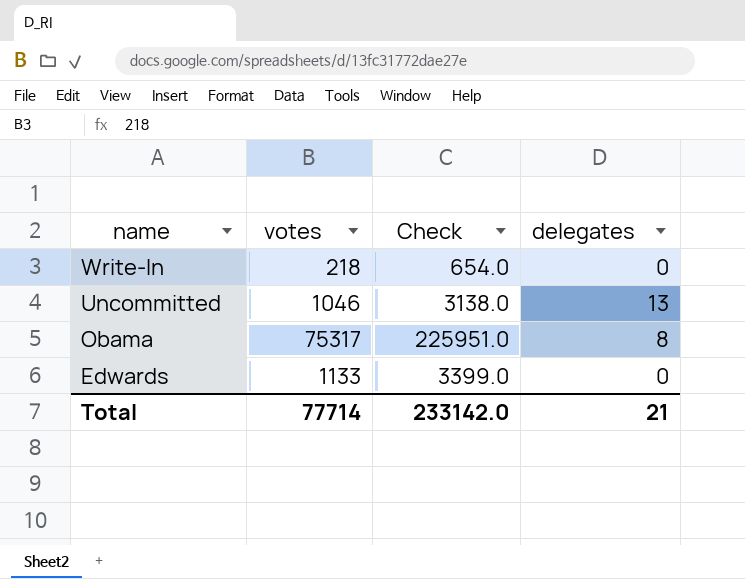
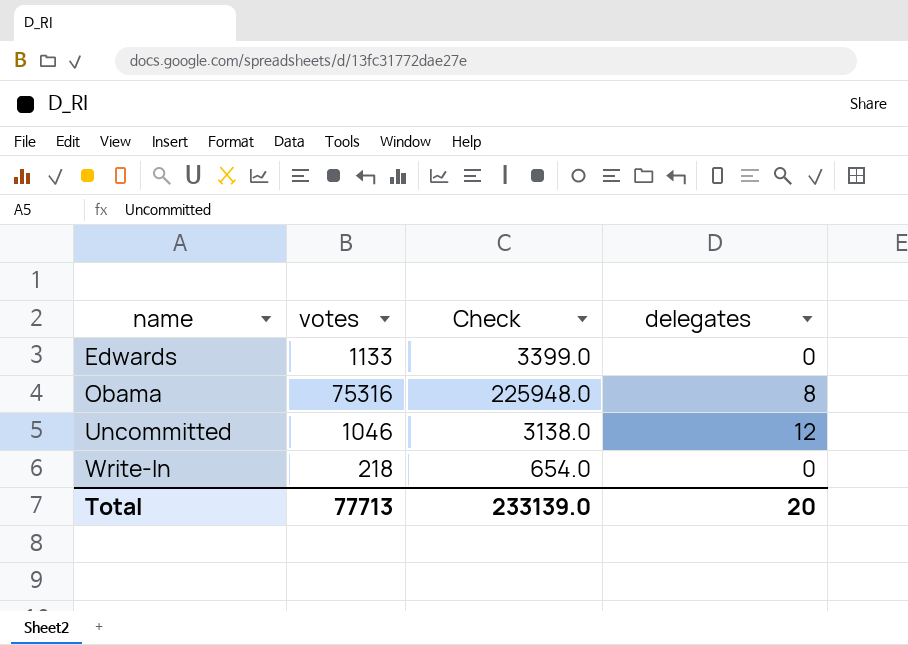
row order: name descending -> name ascending
Obama | votes: 75317 -> 75316
Obama | Check: 225951.0 -> 225948.0
Uncommitted | delegates: 13 -> 12
Total | votes: 77714 -> 77713
Total | Check: 233142.0 -> 233139.0
Total | delegates: 21 -> 20

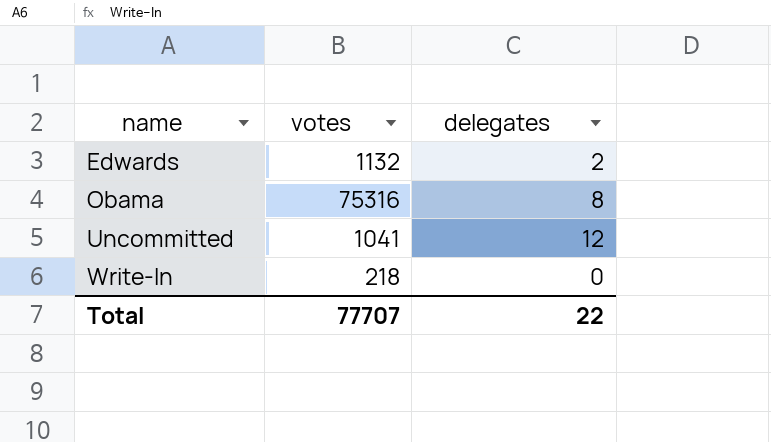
column Check | formula: [votes] * 3 -> none
Edwards | votes: 1133 -> 1132
Edwards | delegates: 0 -> 2
Uncommitted | votes: 1046 -> 1041
Total | votes: 77713 -> 77707
Total | delegates: 20 -> 22

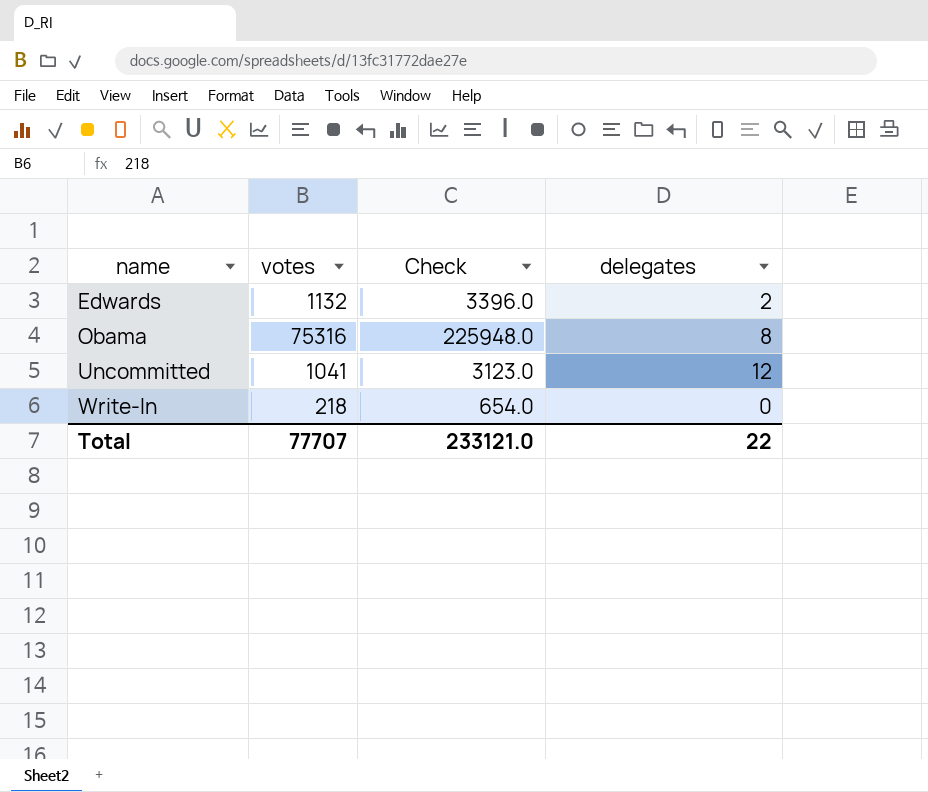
column Check | formula: none -> [votes] * 3

